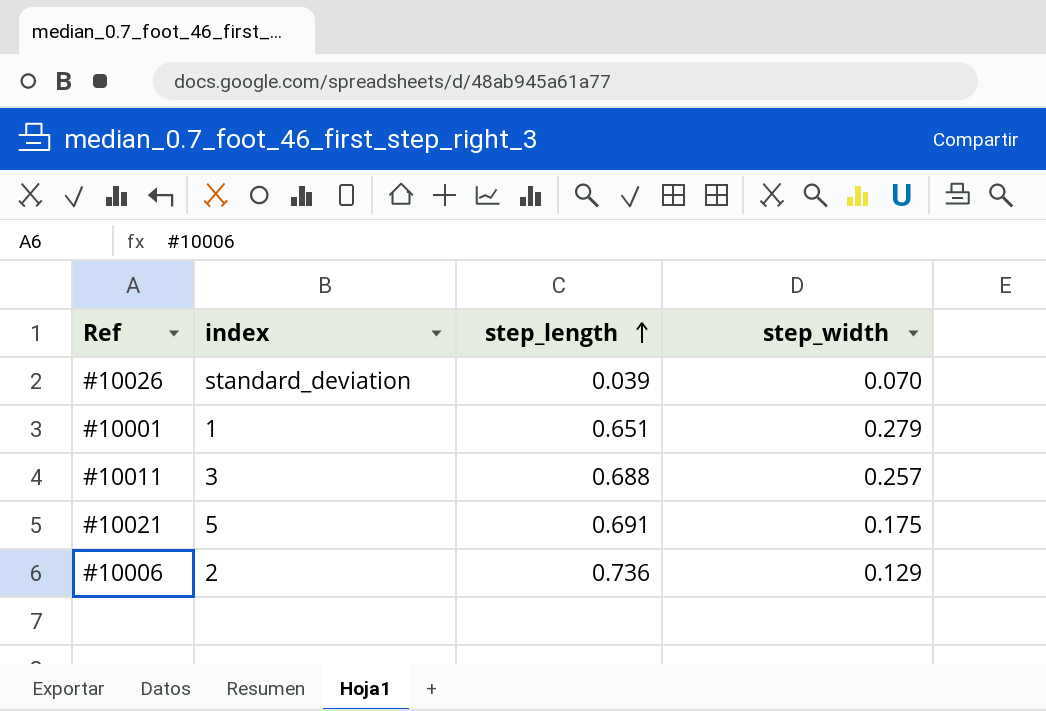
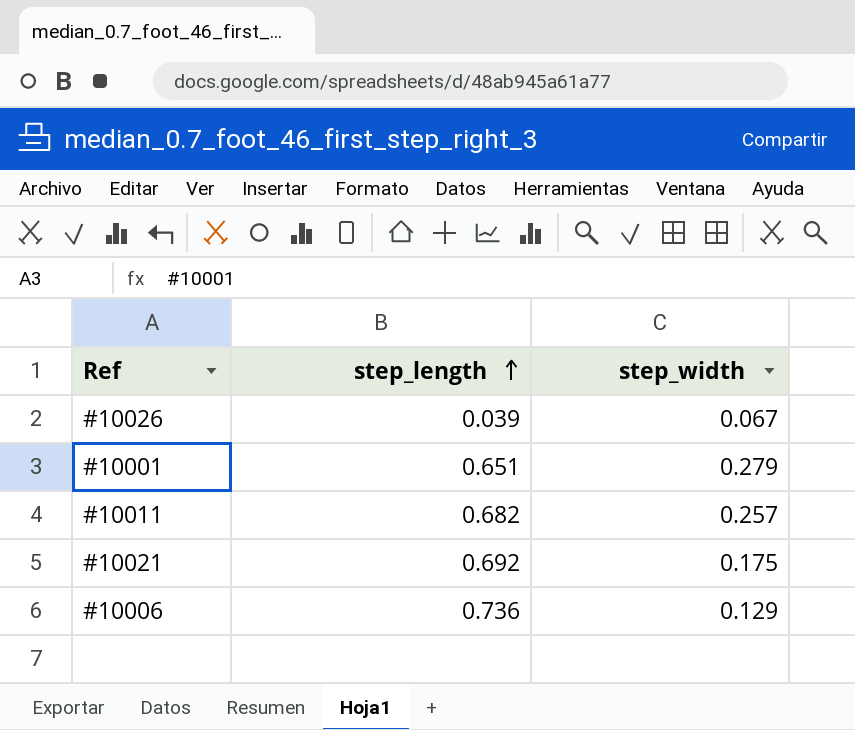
column index | position: 2 -> none
#10026 | step_width: 0.070 -> 0.067
#10011 | step_length: 0.688 -> 0.682
#10021 | step_length: 0.691 -> 0.692

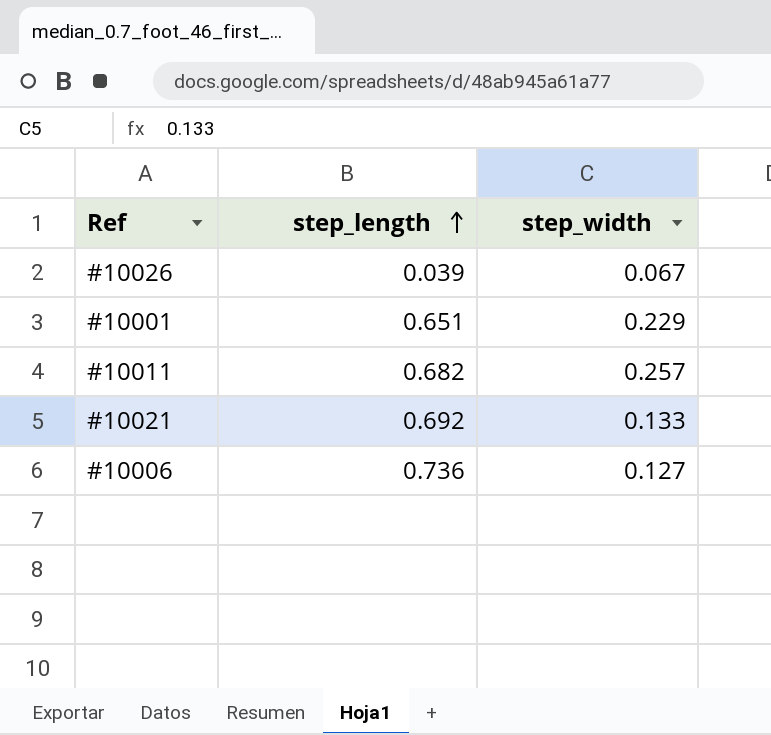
#10001 | step_width: 0.279 -> 0.229
#10021 | step_width: 0.175 -> 0.133
#10006 | step_width: 0.129 -> 0.127

